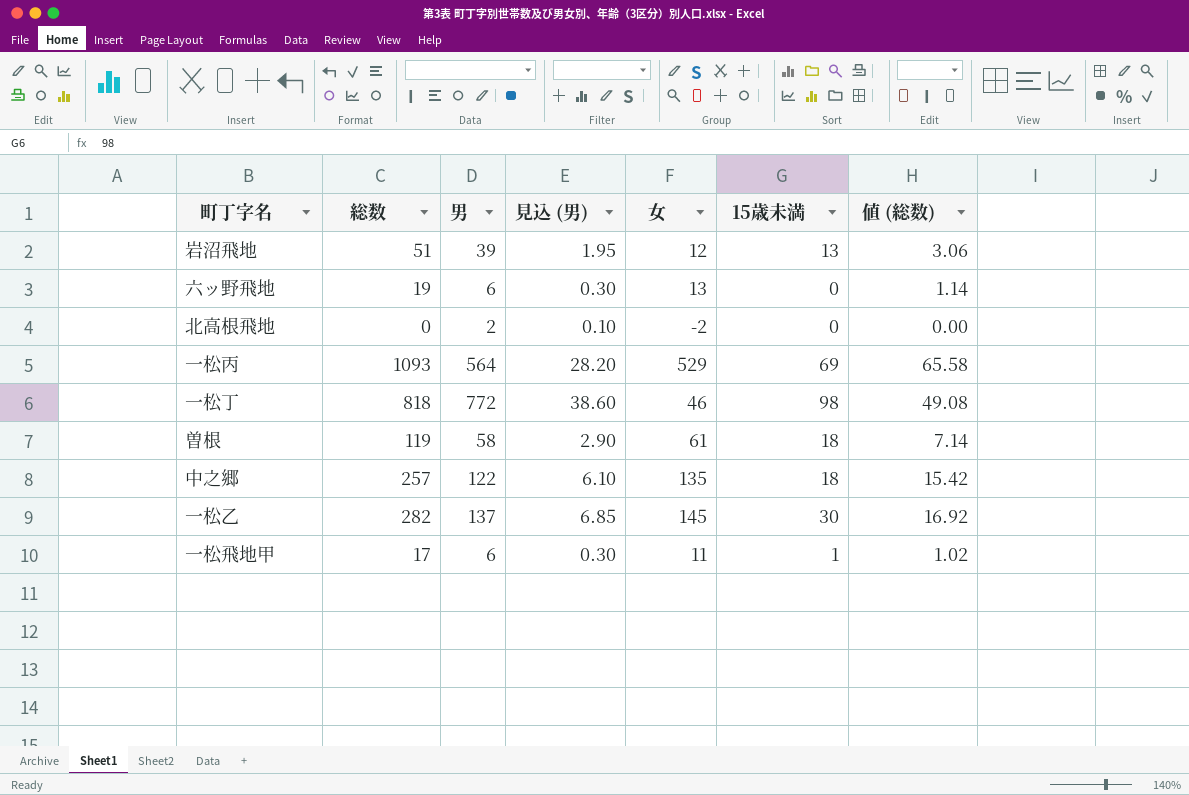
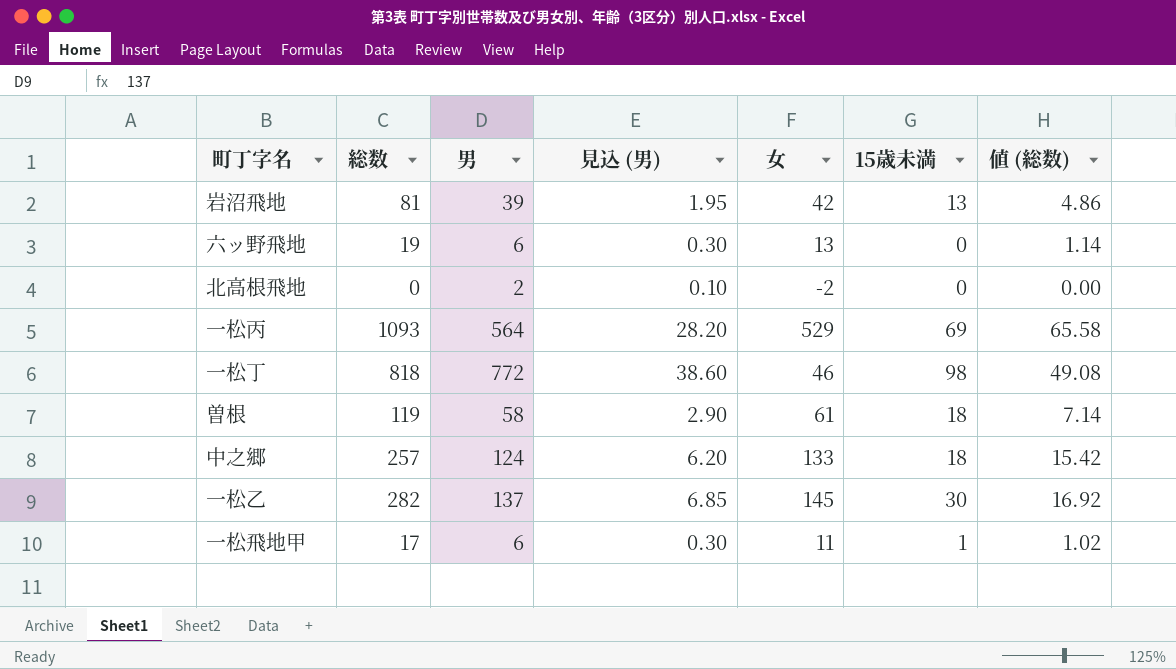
岩沼飛地 | 総数: 51 -> 81
岩沼飛地 | 女: 12 -> 42
岩沼飛地 | 値 (総数): 3.06 -> 4.86
中之郷 | 男: 122 -> 124
中之郷 | 見込 (男): 6.10 -> 6.20
中之郷 | 女: 135 -> 133

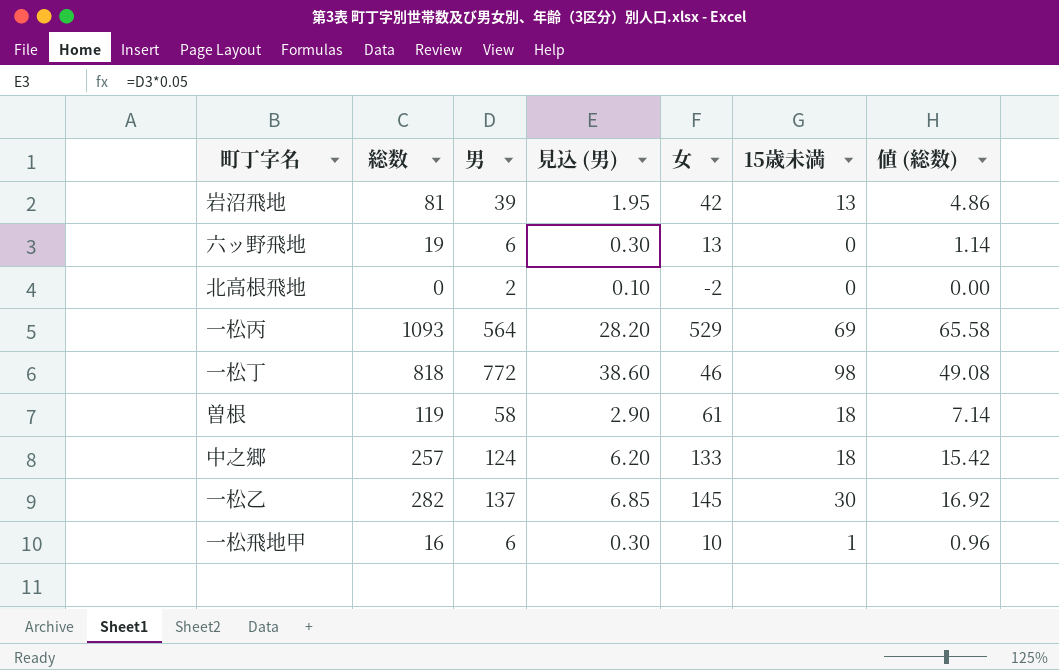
一松飛地甲 | 総数: 17 -> 16
一松飛地甲 | 女: 11 -> 10
一松飛地甲 | 値 (総数): 1.02 -> 0.96

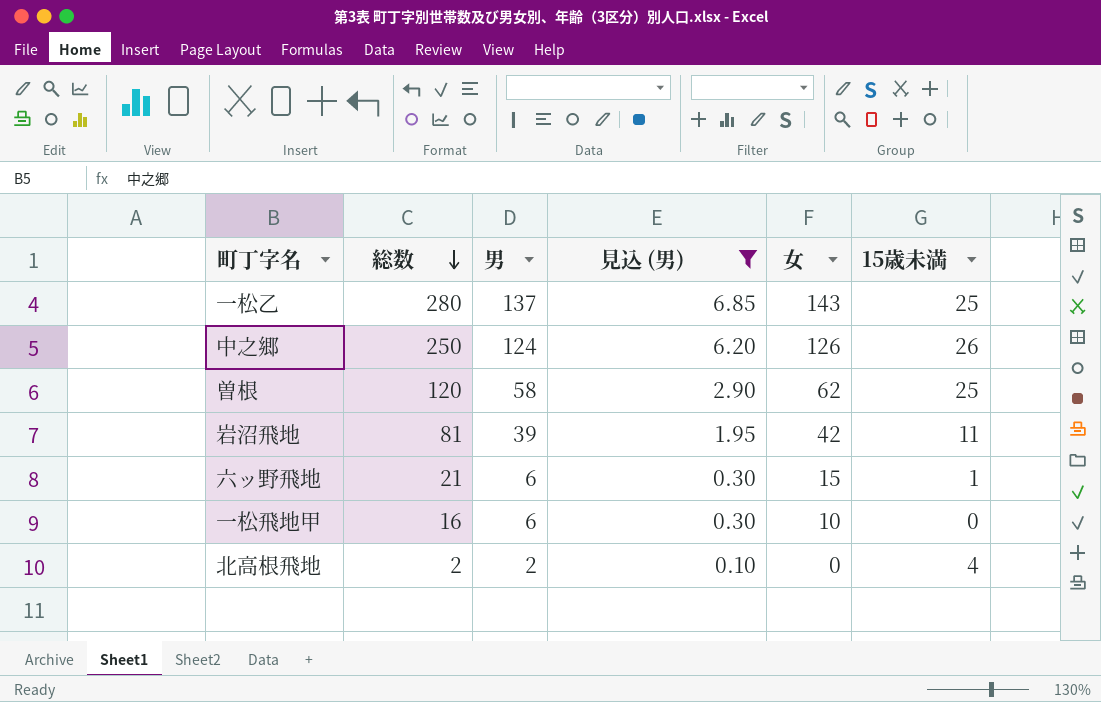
filter: none -> 見込 (男) <= 6.85
row order: none -> 総数 descending
column 値 (総数) | formula: [総数] * 0.06 -> none
一松乙 | 総数: 282 -> 280
一松乙 | 女: 145 -> 143
一松乙 | 15歳未満: 30 -> 25
中之郷 | 総数: 257 -> 250
中之郷 | 女: 133 -> 126
中之郷 | 15歳未満: 18 -> 26
曽根 | 総数: 119 -> 120
曽根 | 女: 61 -> 62
曽根 | 15歳未満: 18 -> 25
岩沼飛地 | 15歳未満: 13 -> 11
六ッ野飛地 | 総数: 19 -> 21
六ッ野飛地 | 女: 13 -> 15
六ッ野飛地 | 15歳未満: 0 -> 1
一松飛地甲 | 15歳未満: 1 -> 0
北高根飛地 | 総数: 0 -> 2
北高根飛地 | 女: -2 -> 0
北高根飛地 | 15歳未満: 0 -> 4

